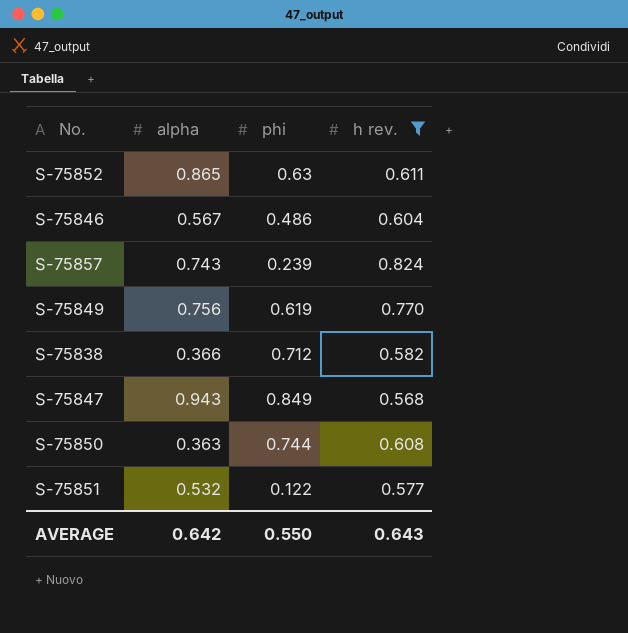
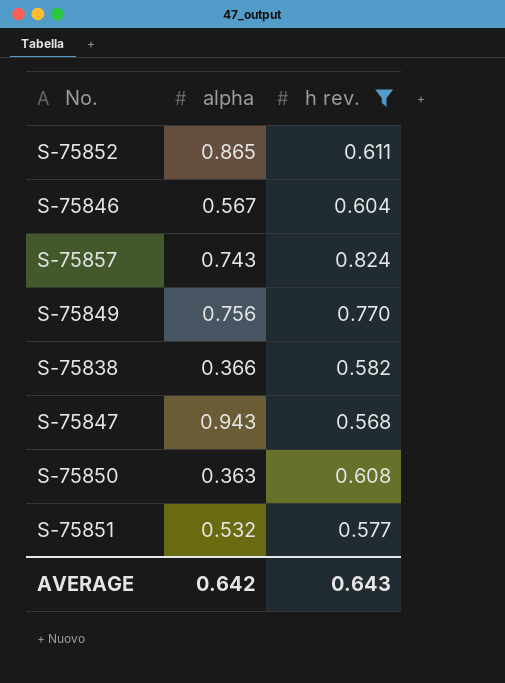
column phi | position: 3 -> none

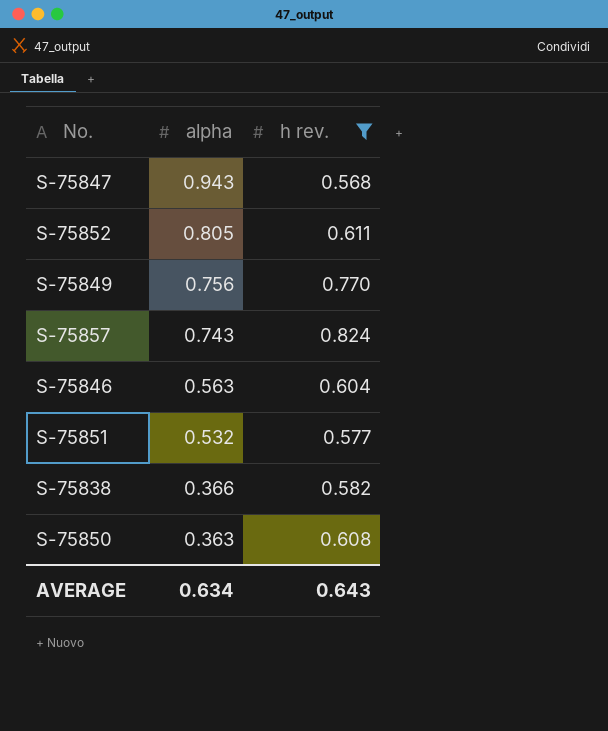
row order: none -> alpha descending
S-75852 | alpha: 0.865 -> 0.805
S-75846 | alpha: 0.567 -> 0.563
AVERAGE | alpha: 0.642 -> 0.634

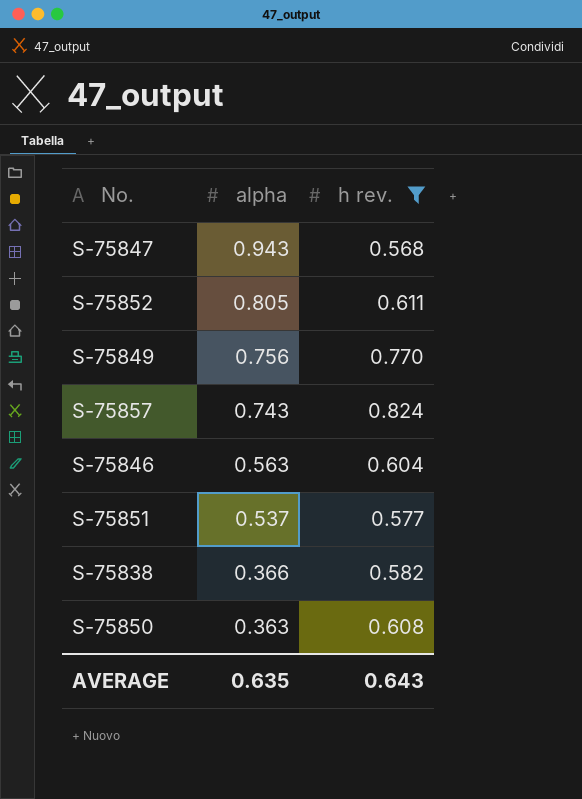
S-75851 | alpha: 0.532 -> 0.537
AVERAGE | alpha: 0.634 -> 0.635

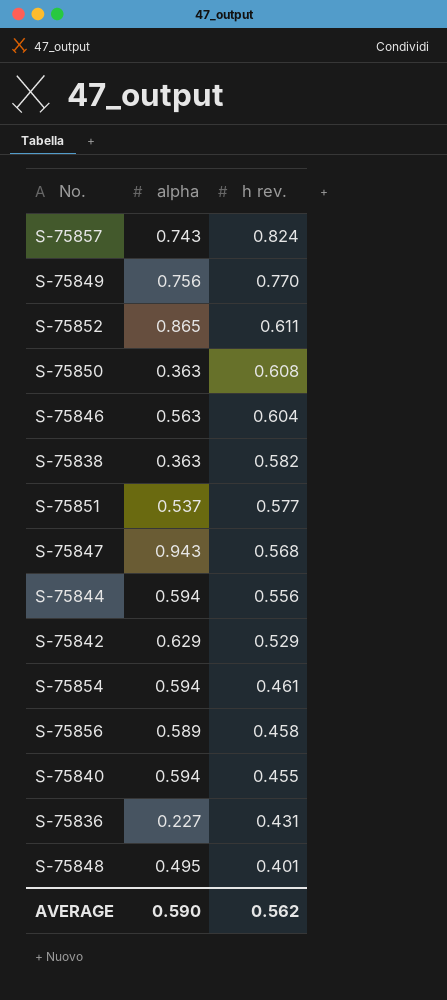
filter: h rev. >= 0.568 -> none
row order: alpha descending -> h rev. descending
S-75852 | alpha: 0.805 -> 0.865
S-75838 | alpha: 0.366 -> 0.363
AVERAGE | alpha: 0.635 -> 0.590
AVERAGE | h rev.: 0.643 -> 0.562

